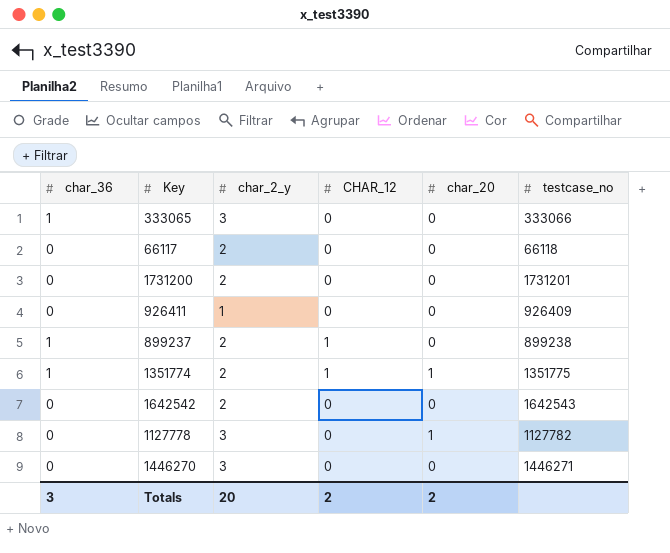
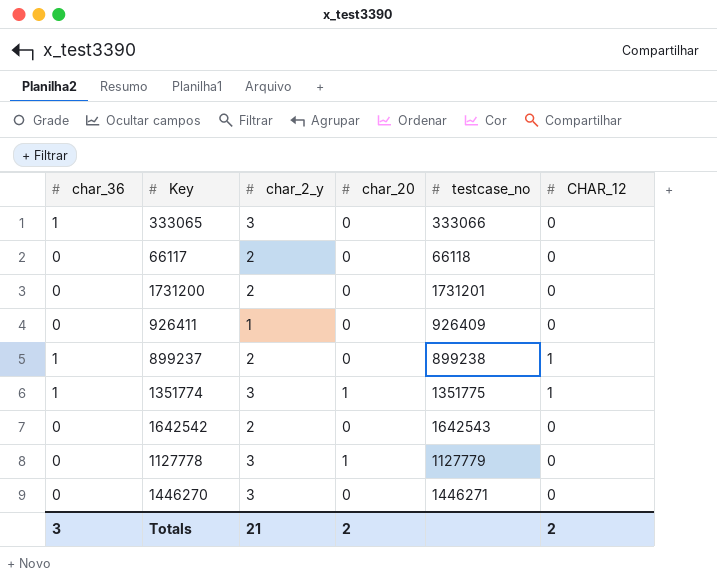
column CHAR_12 | position: 4 -> 6
1351774 | char_2_y: 2 -> 3
1127778 | testcase_no: 1127782 -> 1127779
Totals | char_2_y: 20 -> 21

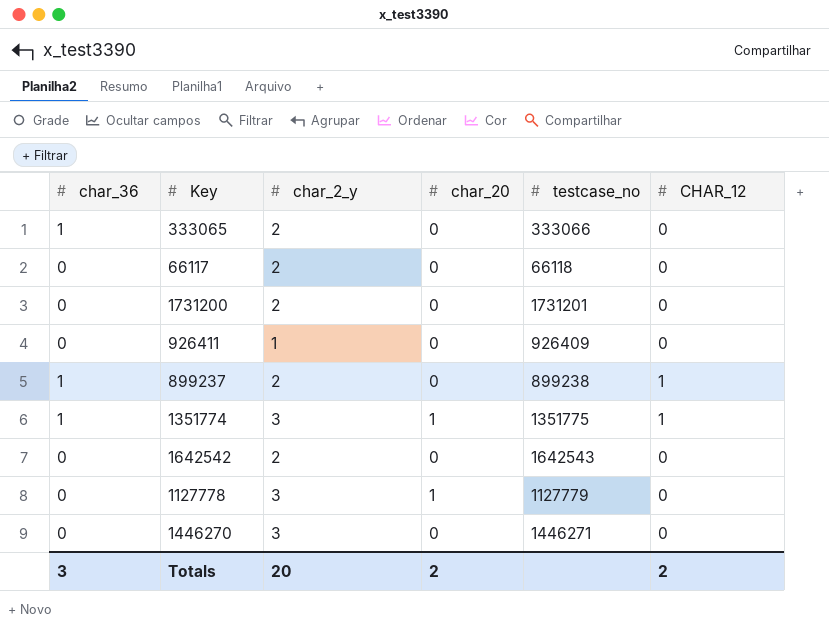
333065 | char_2_y: 3 -> 2
Totals | char_2_y: 21 -> 20

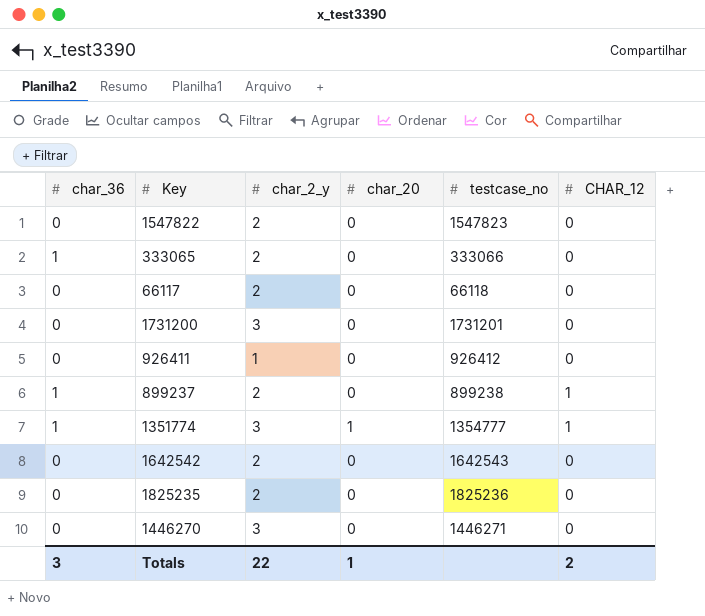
row 1127778: 0 | 3 | 1 | 1127779 | 0 -> none
row 1547822: none -> 0 | 2 | 0 | 1547823 | 0
1731200 | char_2_y: 2 -> 3
926411 | testcase_no: 926409 -> 926412
1351774 | testcase_no: 1351775 -> 1354777
row 1825235: none -> 0 | 2 | 0 | 1825236 | 0
Totals | char_2_y: 20 -> 22
Totals | char_20: 2 -> 1

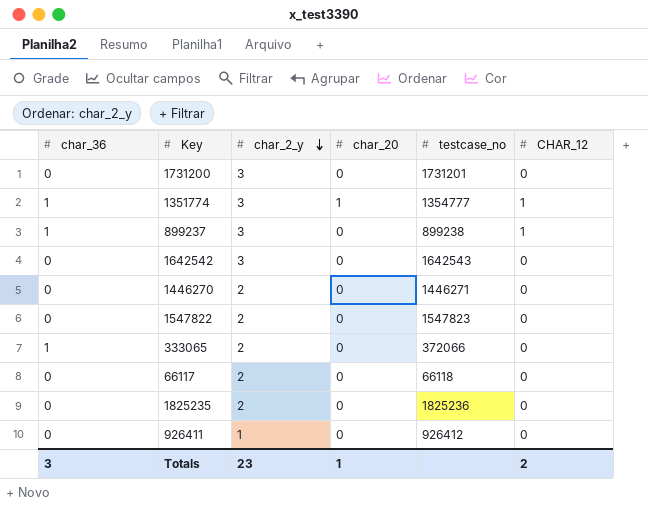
row order: none -> char_2_y descending
899237 | char_2_y: 2 -> 3
1642542 | char_2_y: 2 -> 3
1446270 | char_2_y: 3 -> 2
333065 | testcase_no: 333066 -> 372066
Totals | char_2_y: 22 -> 23

